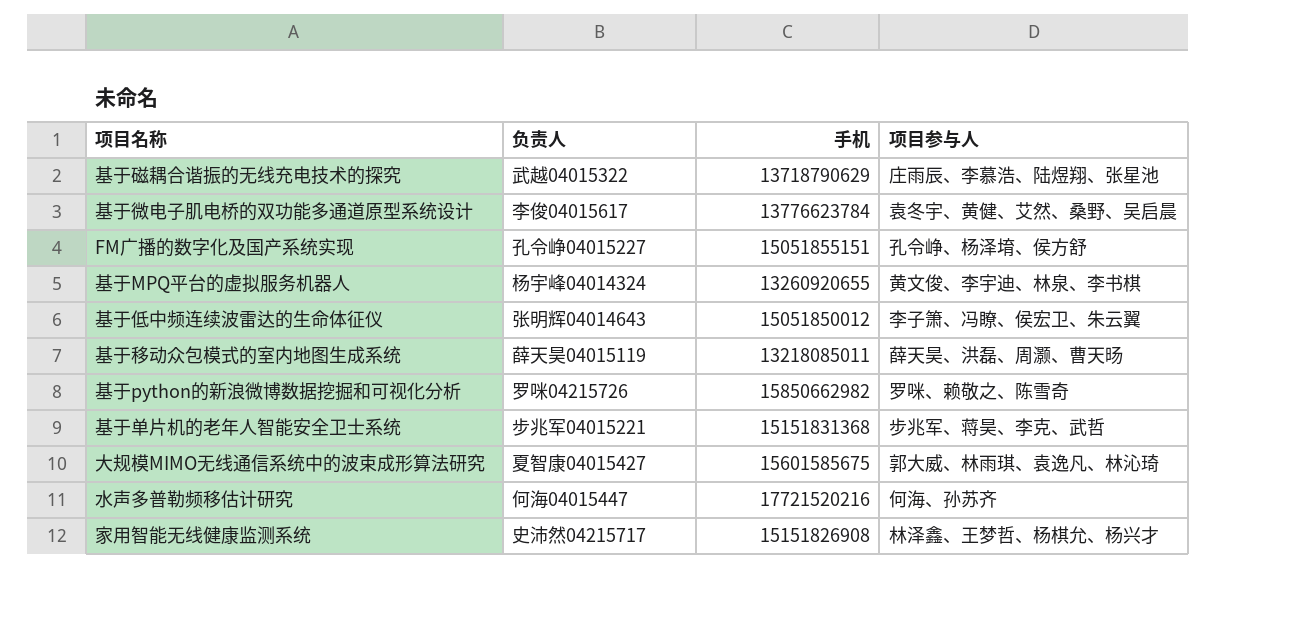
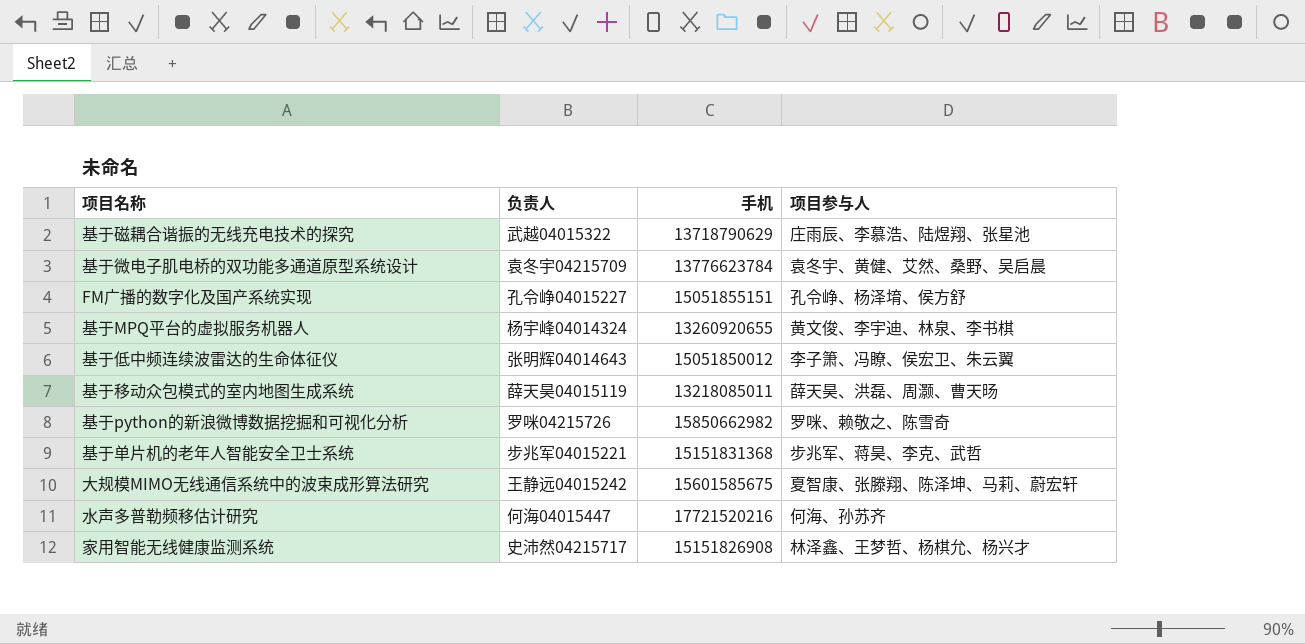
基于微电子肌电桥的双功能多通道原型系统设计 | 负责人: 李俊04015617 -> 袁冬宇04215709
大规模MIMO无线通信系统中的波束成形算法研究 | 负责人: 夏智康04015427 -> 王静远04015242
大规模MIMO无线通信系统中的波束成形算法研究 | 项目参与人: 郭大威、林雨琪、袁逸凡、林沁琦 -> 夏智康、张滕翔、陈泽坤、马莉、蔚宏轩

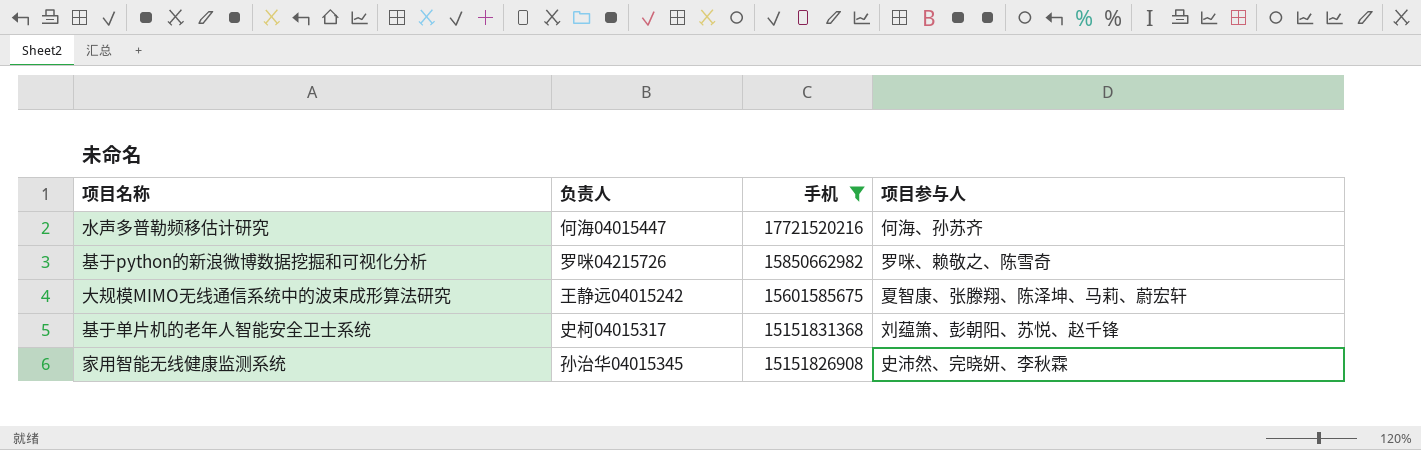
filter: none -> 手机 >= 15151826908
row order: none -> 手机 descending
基于单片机的老年人智能安全卫士系统 | 负责人: 步兆军04015221 -> 史柯04015317
基于单片机的老年人智能安全卫士系统 | 项目参与人: 步兆军、蒋昊、李克、武哲 -> 刘蕴箫、彭朝阳、苏悦、赵千锋
家用智能无线健康监测系统 | 负责人: 史沛然04215717 -> 孙治华04015345
家用智能无线健康监测系统 | 项目参与人: 林泽鑫、王梦哲、杨棋允、杨兴才 -> 史沛然、完晓妍、李秋霖

